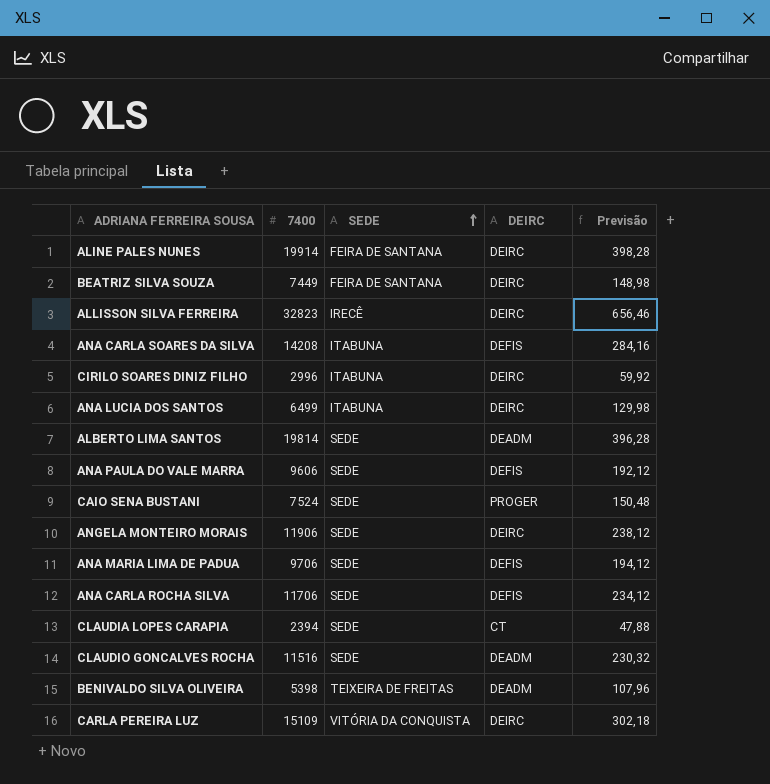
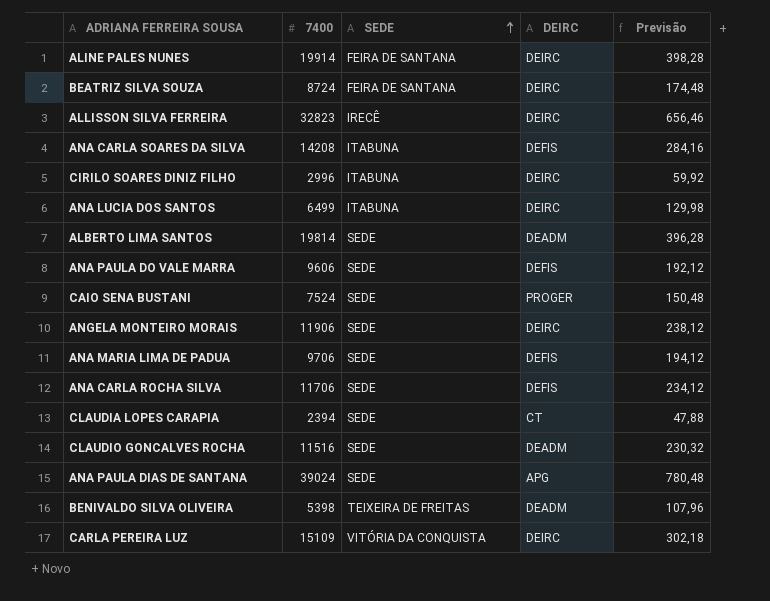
BEATRIZ SILVA SOUZA | 7400: 7449 -> 8724
BEATRIZ SILVA SOUZA | Previsão: 148,98 -> 174,48
row ANA PAULA DIAS DE SANTANA: none -> 39024 | SEDE | APG | 780,48

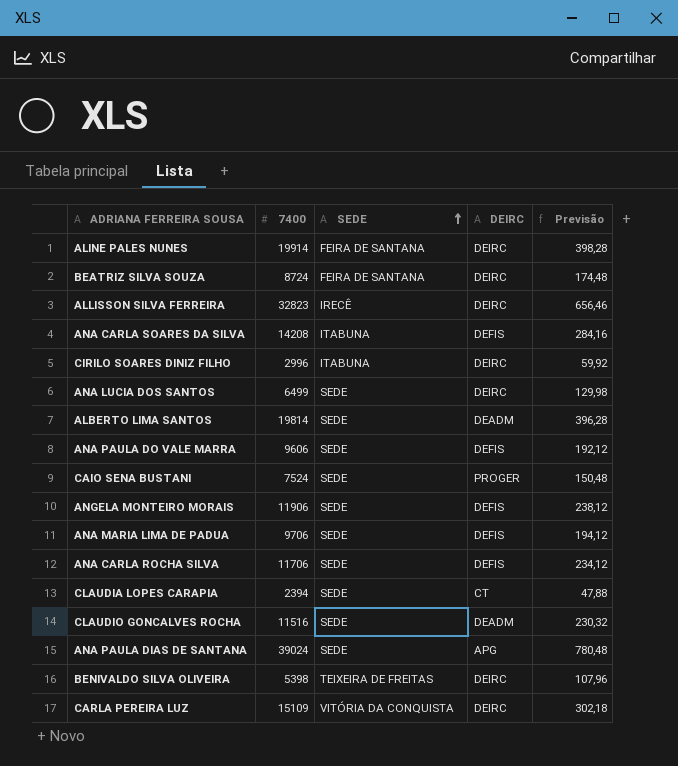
ANA LUCIA DOS SANTOS | SEDE: ITABUNA -> SEDE
ANGELA MONTEIRO MORAIS | DEIRC: DEIRC -> DEFIS
BENIVALDO SILVA OLIVEIRA | DEIRC: DEADM -> DEIRC

